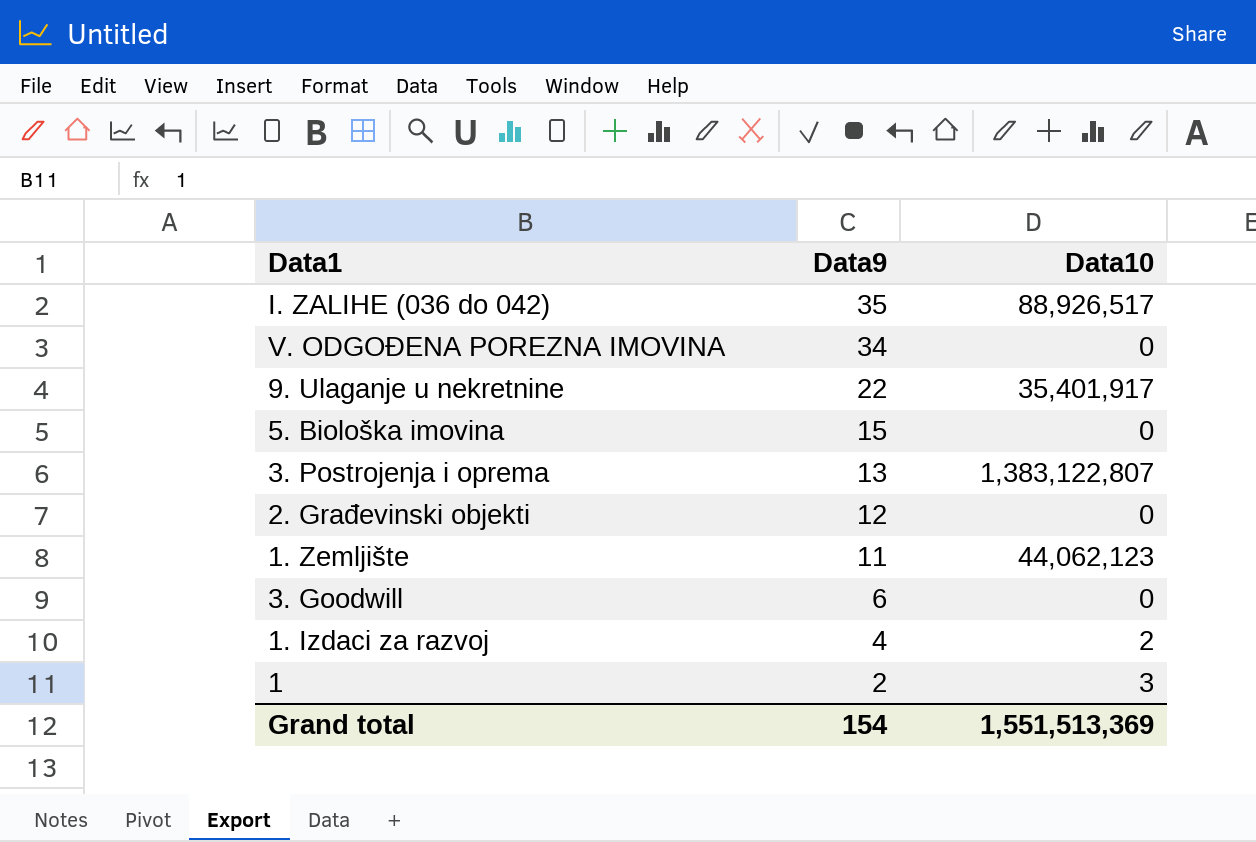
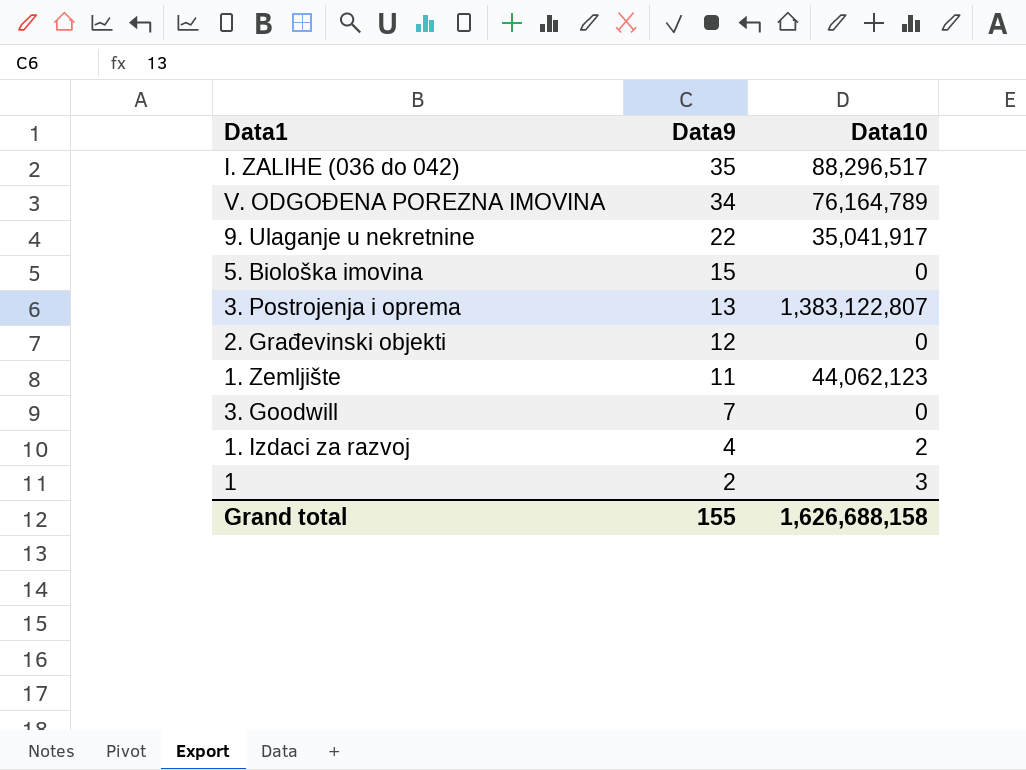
I. ZALIHE (036 do 042) | Data10: 88,926,517 -> 88,296,517
V. ODGOĐENA POREZNA IMOVINA | Data10: 0 -> 76,164,789
9. Ulaganje u nekretnine | Data10: 35,401,917 -> 35,041,917
3. Goodwill | Data9: 6 -> 7
Grand total | Data9: 154 -> 155
Grand total | Data10: 1,551,513,369 -> 1,626,688,158

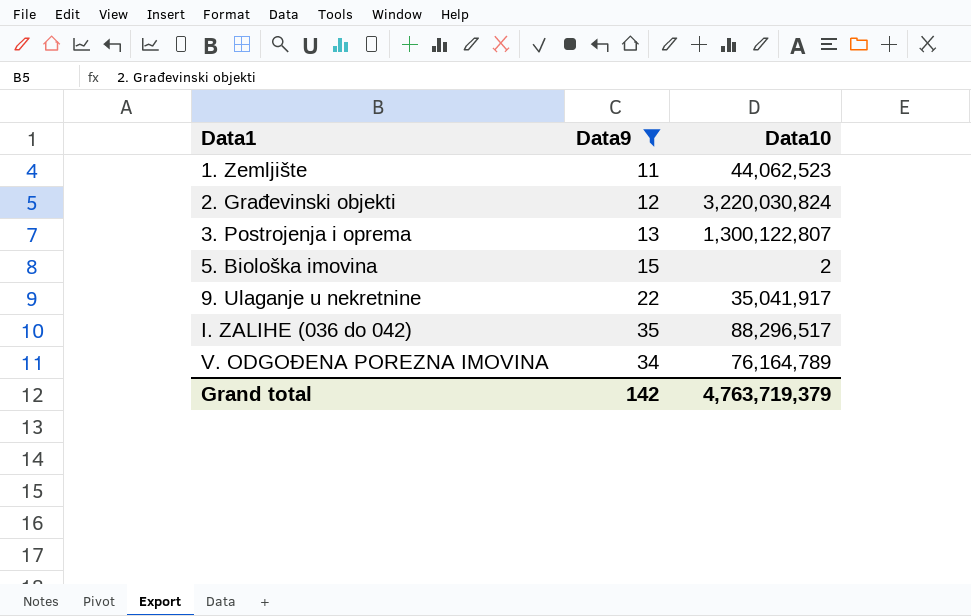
filter: none -> Data9 >= 11
row order: Data9 descending -> Data1 ascending
1. Zemljište | Data10: 44,062,123 -> 44,062,523
2. Građevinski objekti | Data10: 0 -> 3,220,030,824
3. Postrojenja i oprema | Data10: 1,383,122,807 -> 1,300,122,807
5. Biološka imovina | Data10: 0 -> 2
Grand total | Data9: 155 -> 142
Grand total | Data10: 1,626,688,158 -> 4,763,719,379

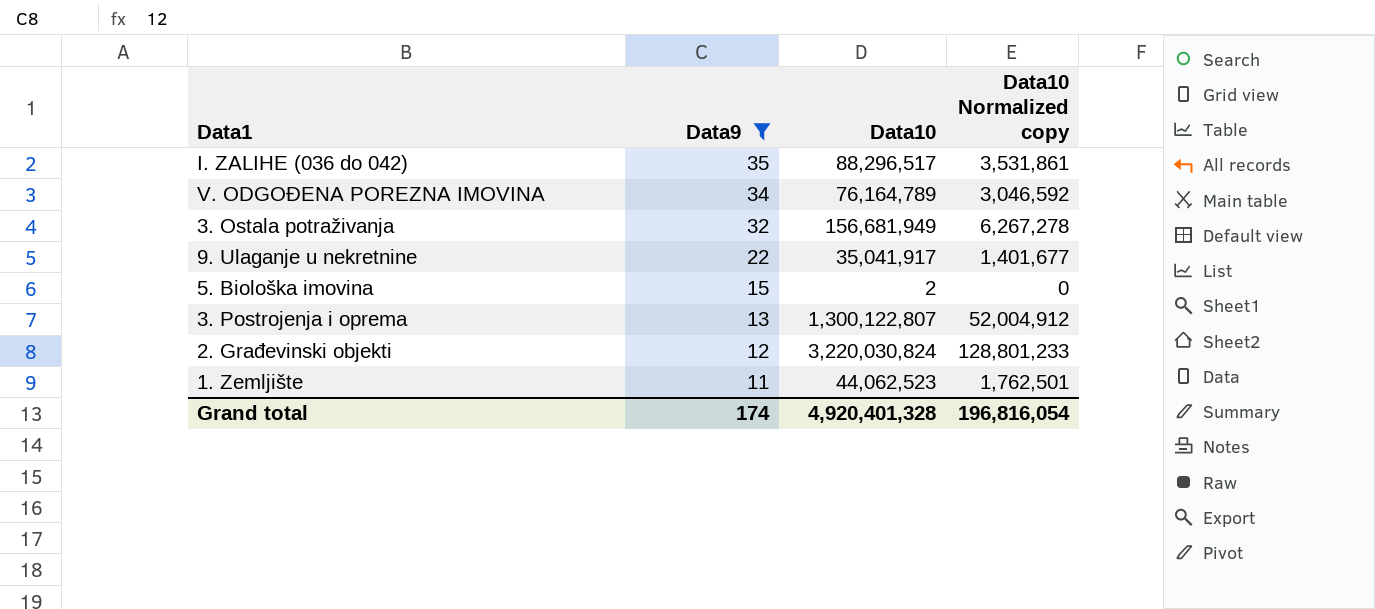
row order: Data1 ascending -> Data9 descending
column Data10 Normalized copy | formula: none -> [Data10] * 0.04
row 3. Ostala potraživanja: none -> 32 | 156,681,949 | 6,267,278
Grand total | Data9: 142 -> 174
Grand total | Data10: 4,763,719,379 -> 4,920,401,328

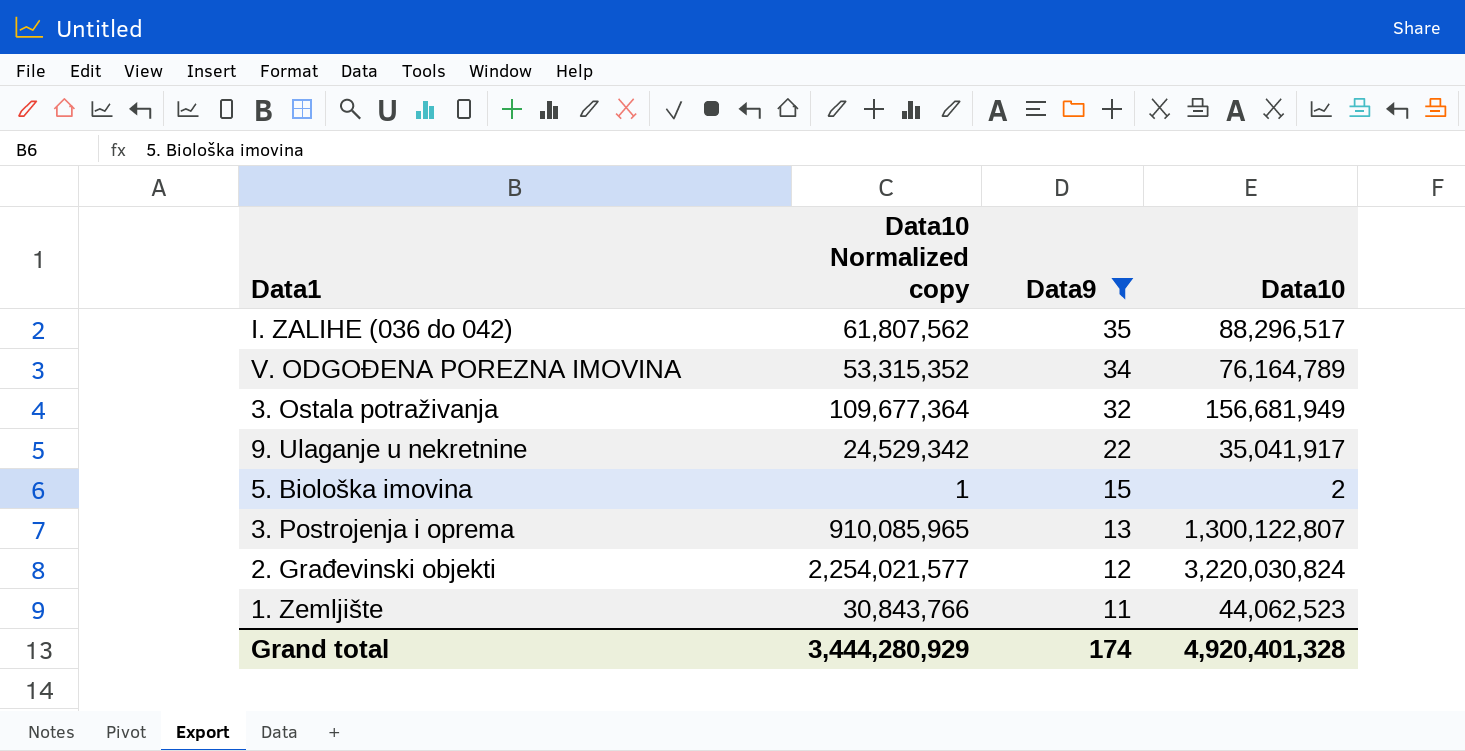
column Data10 Normalized copy | formula: [Data10] * 0.04 -> [Data10] * 0.7
column Data10 Normalized copy | position: 4 -> 2
Grand total | Data10 Normalized copy: 196,816,054 -> 3,444,280,929

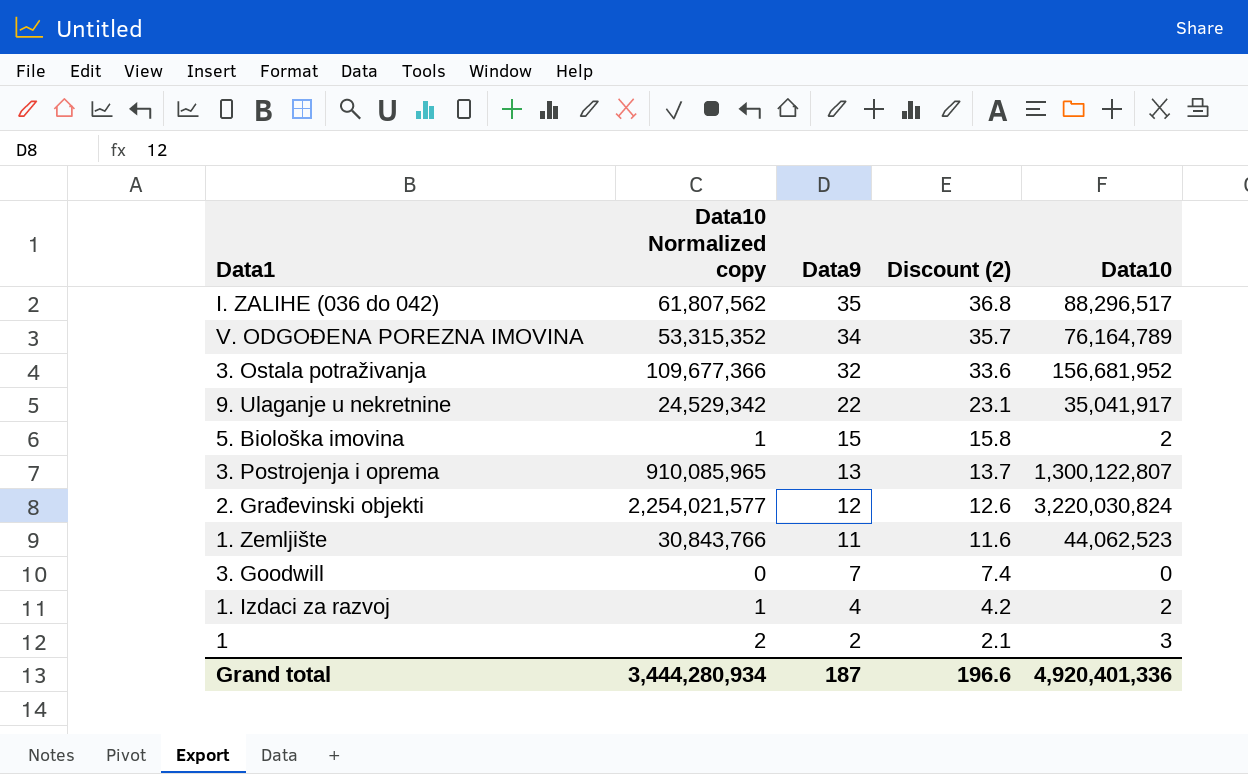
filter: Data9 >= 11 -> none
column Discount (2) | formula: none -> [Data9] * 1.05
3. Ostala potraživanja | Data10 Normalized copy: 109,677,364 -> 109,677,366
3. Ostala potraživanja | Data10: 156,681,949 -> 156,681,952
Grand total | Data10 Normalized copy: 3,444,280,929 -> 3,444,280,934
Grand total | Data9: 174 -> 187
Grand total | Data10: 4,920,401,328 -> 4,920,401,336

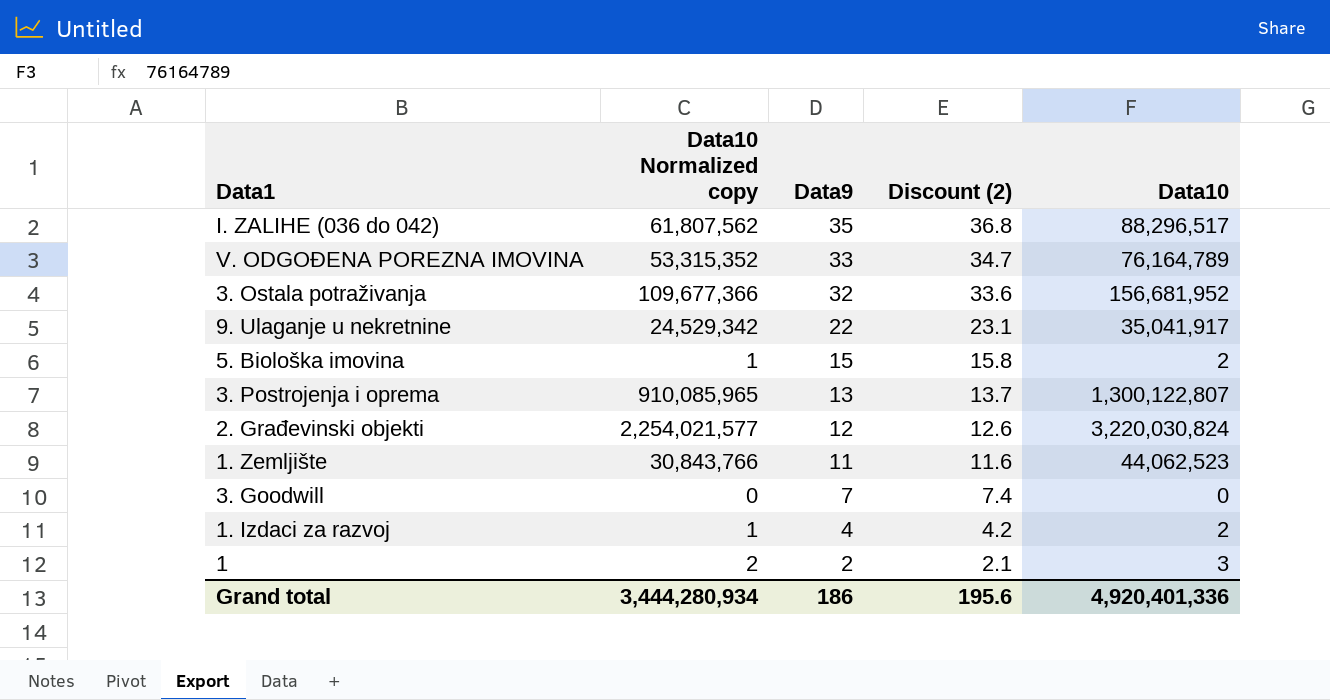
V. ODGOĐENA POREZNA IMOVINA | Data9: 34 -> 33
V. ODGOĐENA POREZNA IMOVINA | Discount (2): 35.7 -> 34.7
Grand total | Data9: 187 -> 186
Grand total | Discount (2): 196.6 -> 195.6

